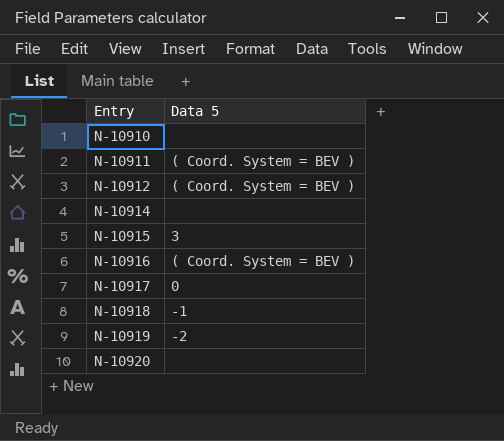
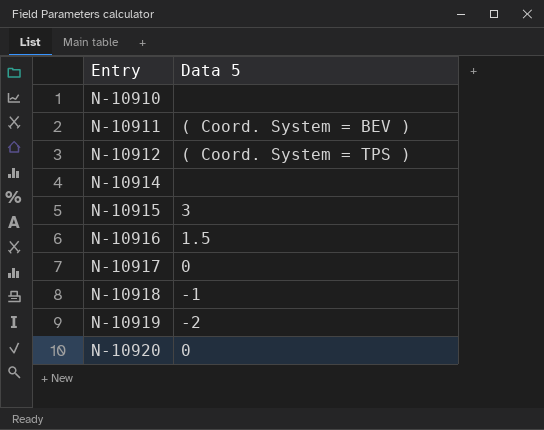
N-10912 | Data 5: ( Coord. System = BEV ) -> ( Coord. System = TPS )
N-10916 | Data 5: ( Coord. System = BEV ) -> 1.5
N-10920 | Data 5: none -> 0

